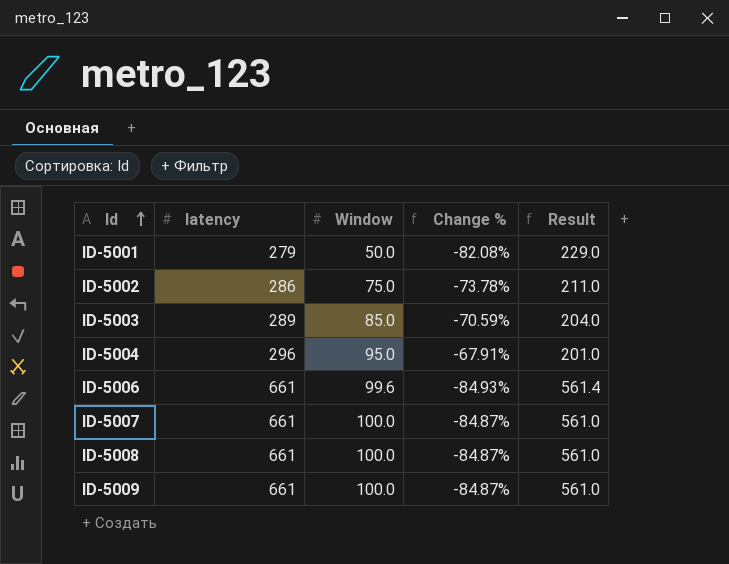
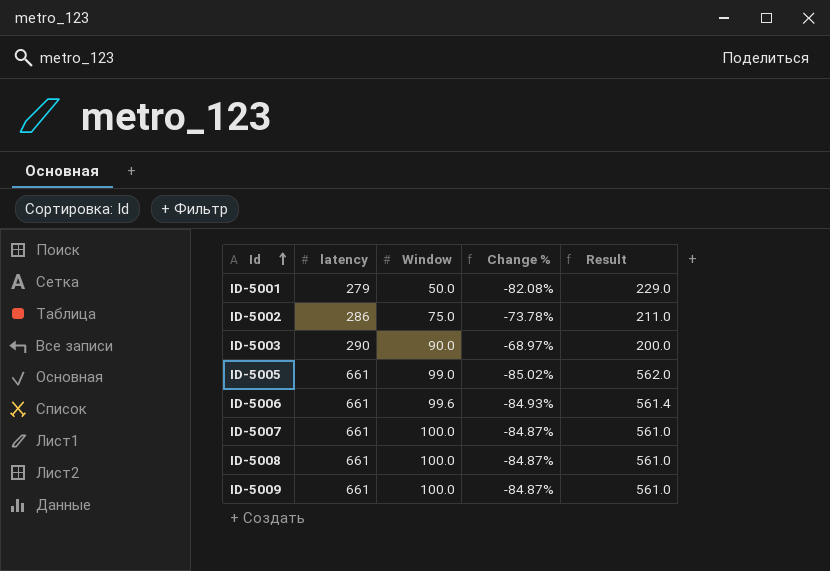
row ID-5004: 296 | 95.0 | -67.91% | 201.0 -> none
ID-5003 | latency: 289 -> 290
ID-5003 | Window: 85.0 -> 90.0
ID-5003 | Change %: -70.59% -> -68.97%
ID-5003 | Result: 204.0 -> 200.0
row ID-5005: none -> 661 | 99.0 | -85.02% | 562.0

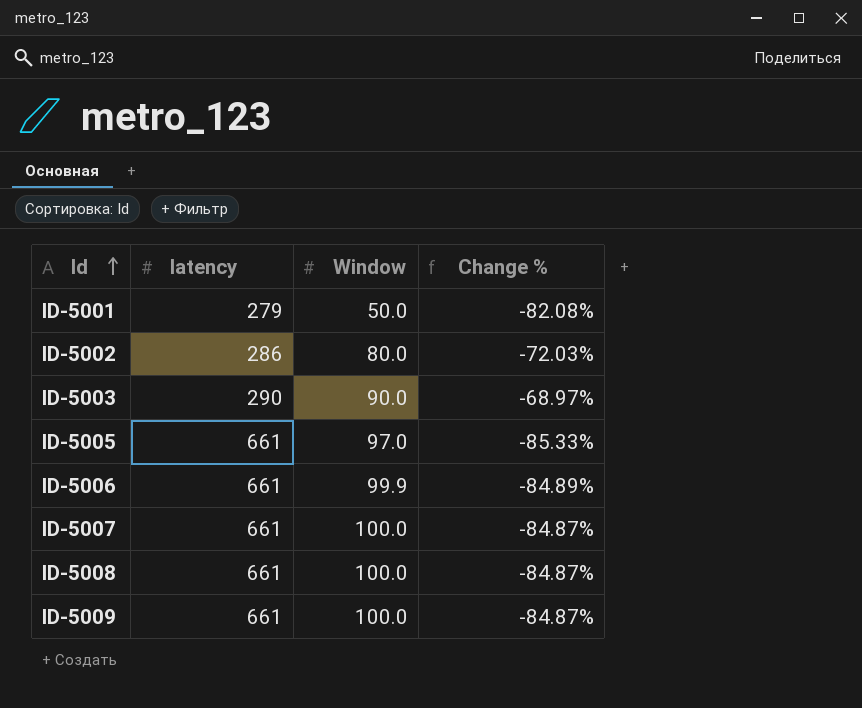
column Result | formula: [latency] - [Window] -> none
ID-5002 | Window: 75.0 -> 80.0
ID-5002 | Change %: -73.78% -> -72.03%
ID-5005 | Window: 99.0 -> 97.0
ID-5005 | Change %: -85.02% -> -85.33%
ID-5006 | Window: 99.6 -> 99.9
ID-5006 | Change %: -84.93% -> -84.89%

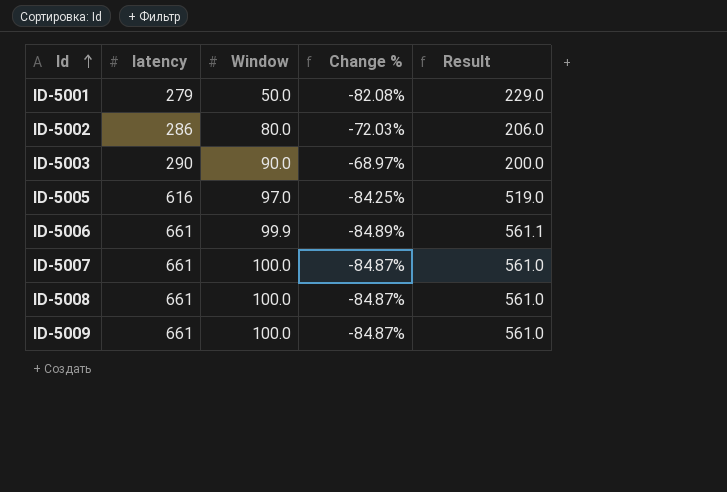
column Result | formula: none -> [latency] - [Window]
ID-5005 | latency: 661 -> 616
ID-5005 | Change %: -85.33% -> -84.25%

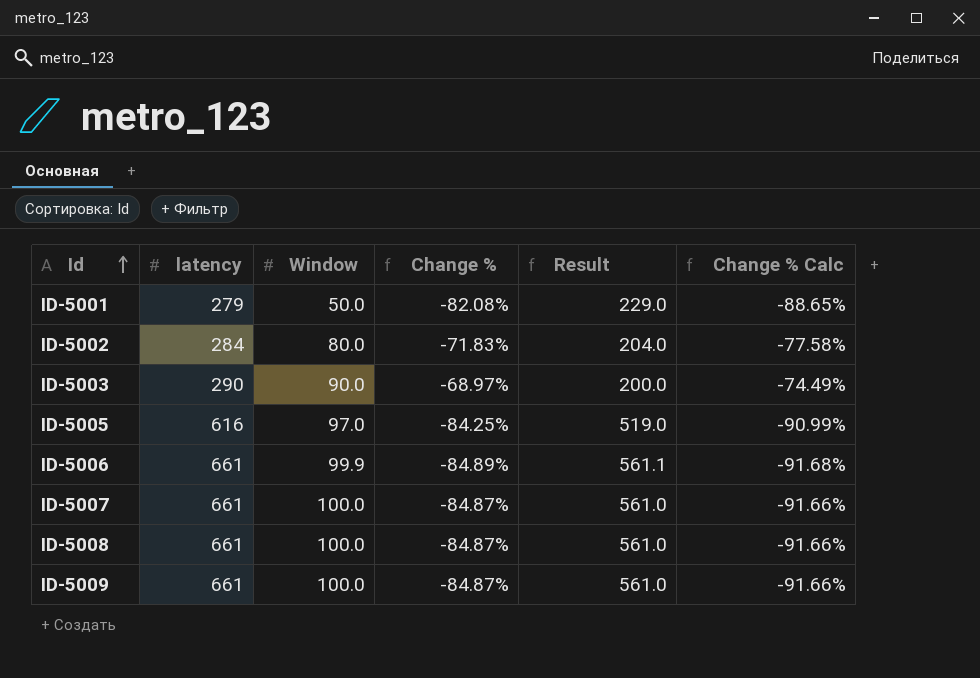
column Change % Calc | formula: none -> [Change %] * 1.08
ID-5002 | latency: 286 -> 284
ID-5002 | Change %: -72.03% -> -71.83%
ID-5002 | Result: 206.0 -> 204.0

